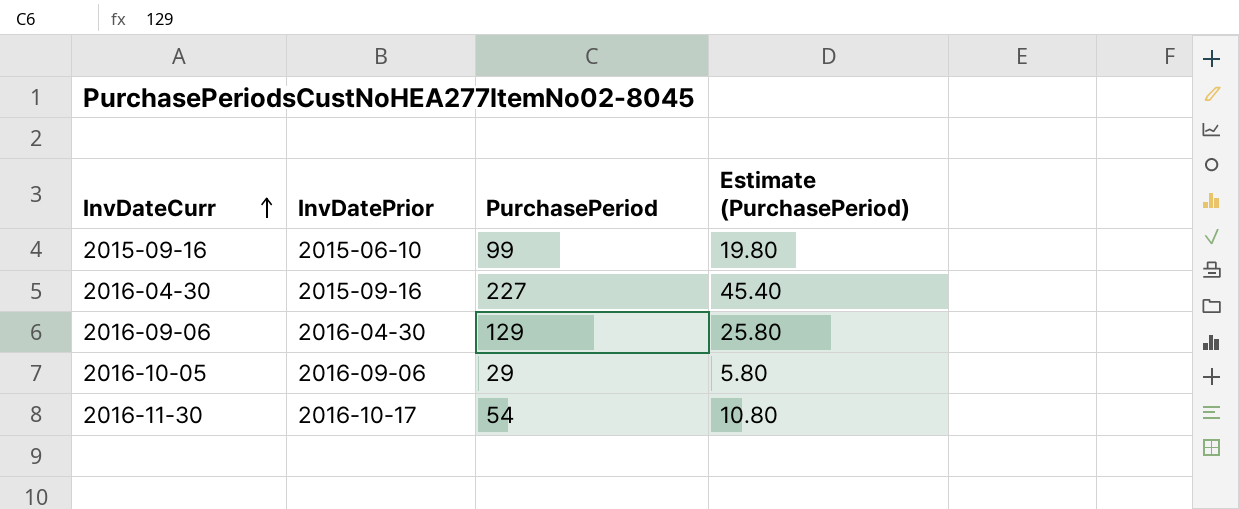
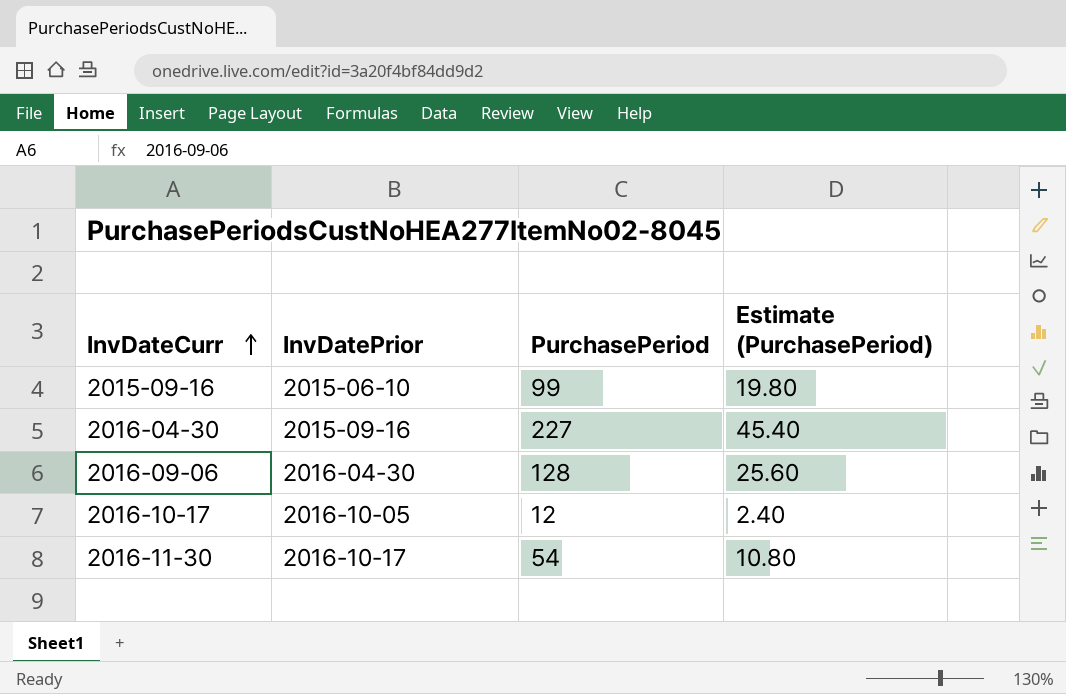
row 2016-10-05: 2016-09-06 | 29 | 5.80 -> none
2016-09-06 | PurchasePeriod: 129 -> 128
2016-09-06 | Estimate (PurchasePeriod): 25.80 -> 25.60
row 2016-10-17: none -> 2016-10-05 | 12 | 2.40

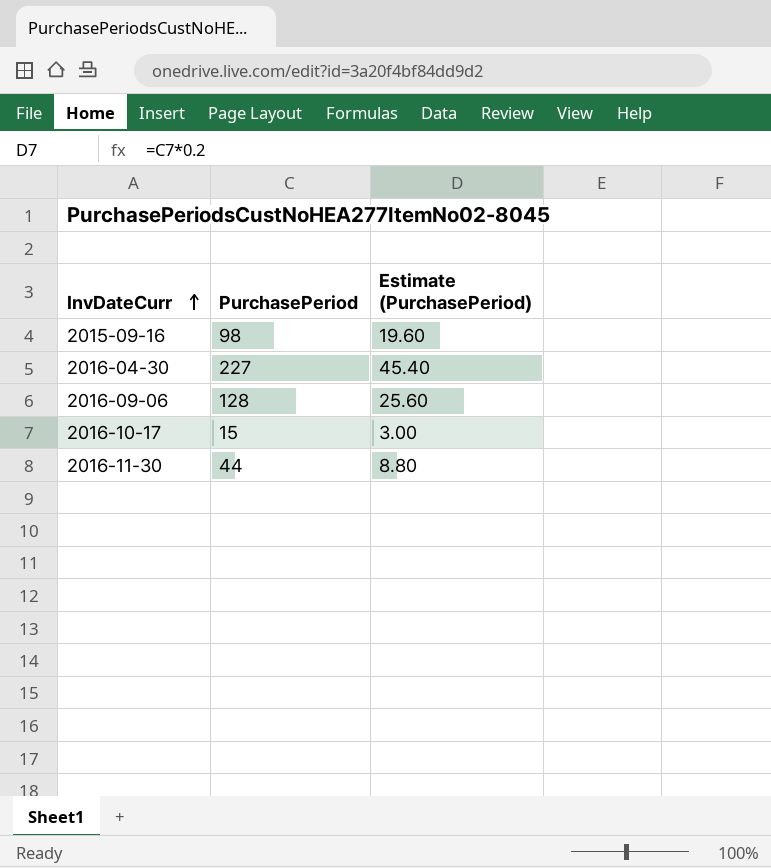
column InvDatePrior | position: 2 -> none
2015-09-16 | PurchasePeriod: 99 -> 98
2015-09-16 | Estimate (PurchasePeriod): 19.80 -> 19.60
2016-10-17 | PurchasePeriod: 12 -> 15
2016-10-17 | Estimate (PurchasePeriod): 2.40 -> 3.00
2016-11-30 | PurchasePeriod: 54 -> 44
2016-11-30 | Estimate (PurchasePeriod): 10.80 -> 8.80

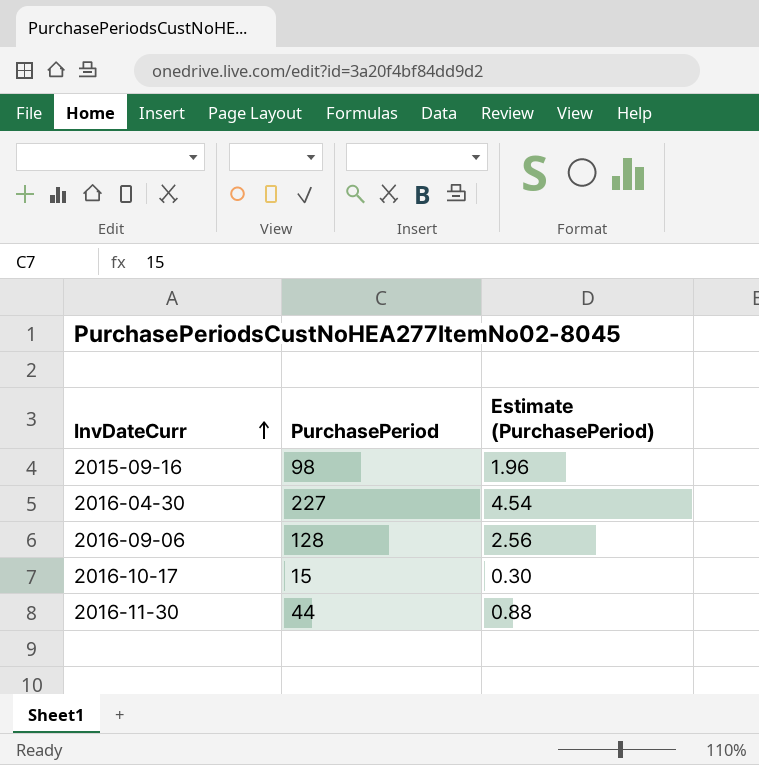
column Estimate (PurchasePeriod) | formula: [PurchasePeriod] * 0.2 -> [PurchasePeriod] * 0.02

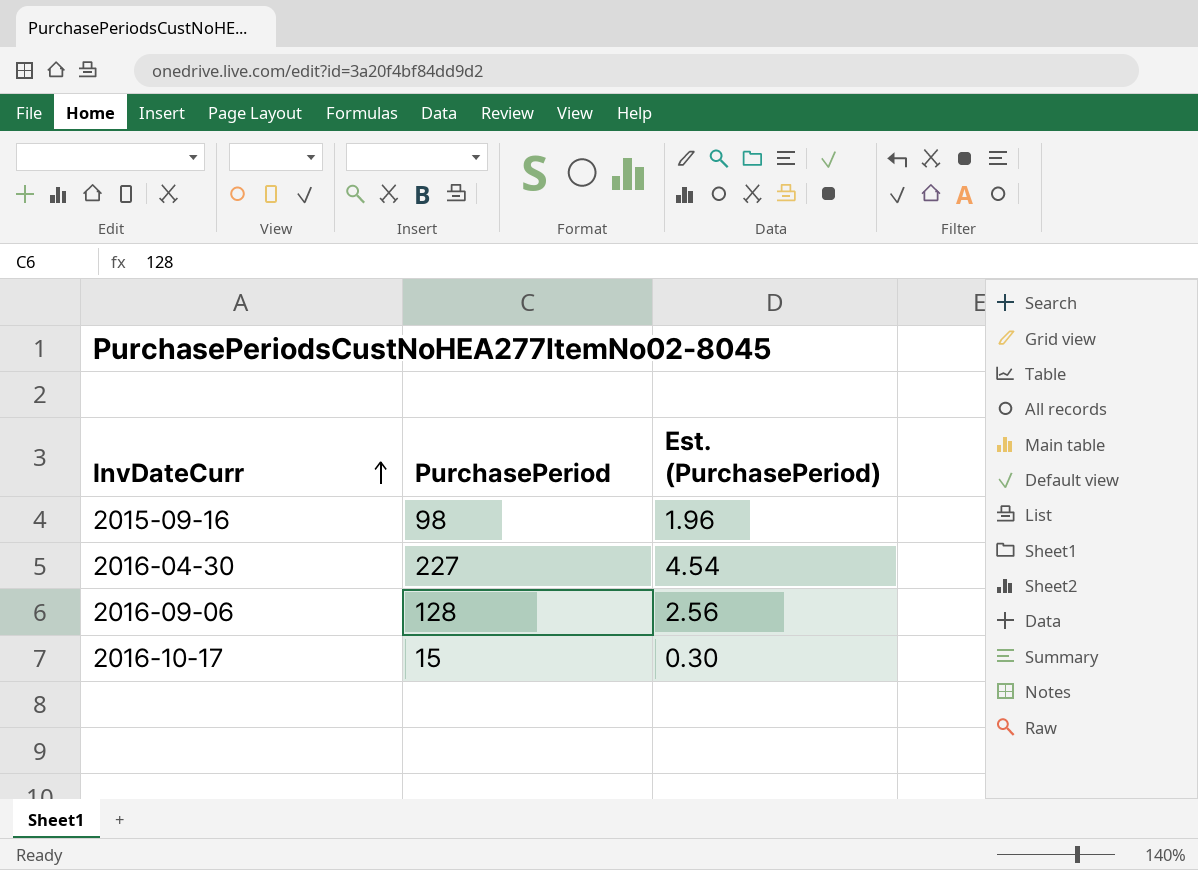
column name: Estimate (PurchasePeriod) -> Est. (PurchasePeriod)
row 2016-11-30: 44 | 0.88 -> none

